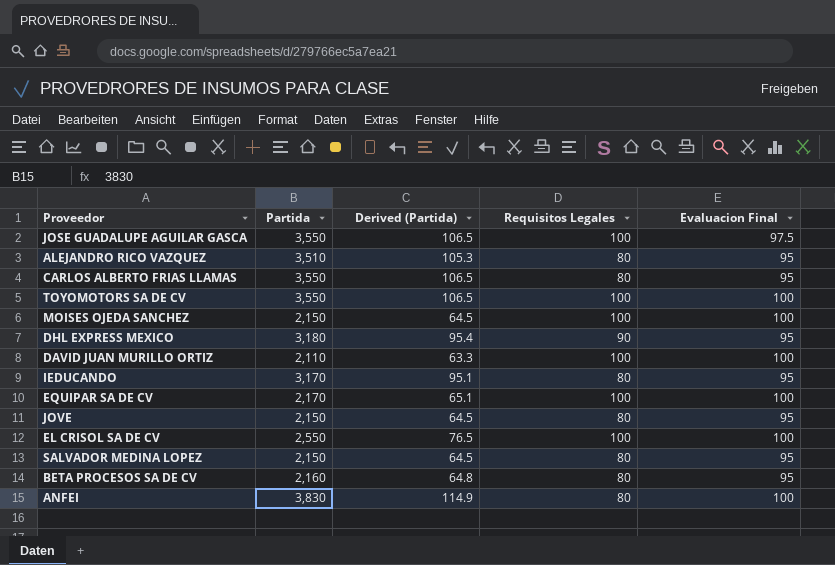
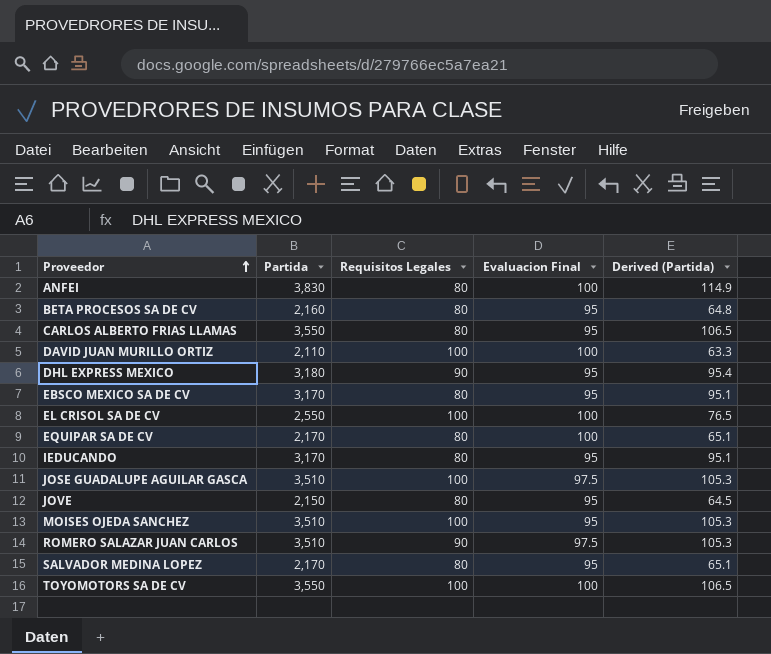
row order: none -> Proveedor ascending
column Derived (Partida) | position: 3 -> 5
row ALEJANDRO RICO VAZQUEZ: 3,510 | 105.3 | 80 | 95 -> none
row EBSCO MEXICO SA DE CV: none -> 3,170 | 80 | 95 | 95.1
EQUIPAR SA DE CV | Requisitos Legales: 100 -> 80
JOSE GUADALUPE AGUILAR GASCA | Partida: 3,550 -> 3,510
JOSE GUADALUPE AGUILAR GASCA | Derived (Partida): 106.5 -> 105.3
MOISES OJEDA SANCHEZ | Partida: 2,150 -> 3,510
MOISES OJEDA SANCHEZ | Evaluacion Final: 100 -> 95
MOISES OJEDA SANCHEZ | Derived (Partida): 64.5 -> 105.3
row ROMERO SALAZAR JUAN CARLOS: none -> 3,510 | 90 | 97.5 | 105.3
SALVADOR MEDINA LOPEZ | Partida: 2,150 -> 2,170
SALVADOR MEDINA LOPEZ | Derived (Partida): 64.5 -> 65.1

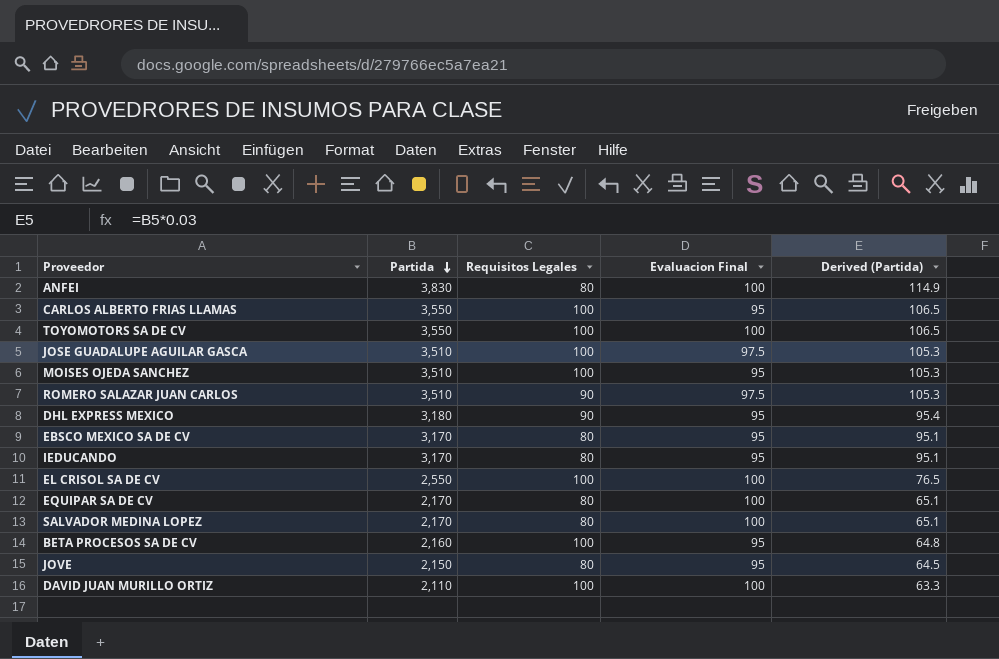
row order: Proveedor ascending -> Partida descending
CARLOS ALBERTO FRIAS LLAMAS | Requisitos Legales: 80 -> 100
SALVADOR MEDINA LOPEZ | Evaluacion Final: 95 -> 100
BETA PROCESOS SA DE CV | Requisitos Legales: 80 -> 100

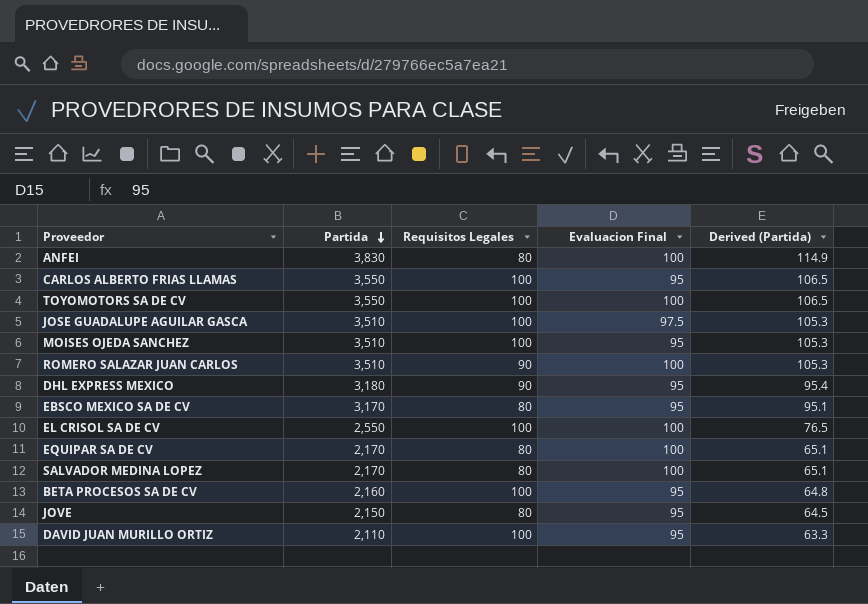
row IEDUCANDO: 3,170 | 80 | 95 | 95.1 -> none
ROMERO SALAZAR JUAN CARLOS | Evaluacion Final: 97.5 -> 100
DAVID JUAN MURILLO ORTIZ | Evaluacion Final: 100 -> 95

